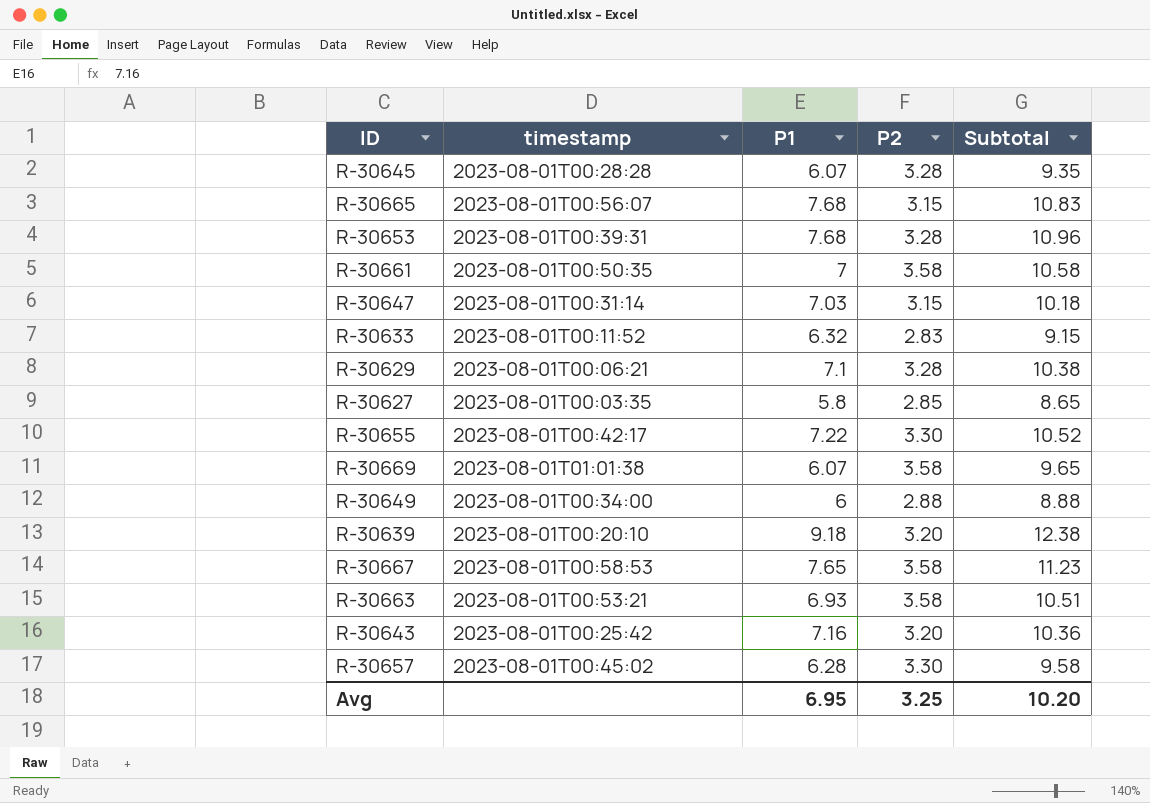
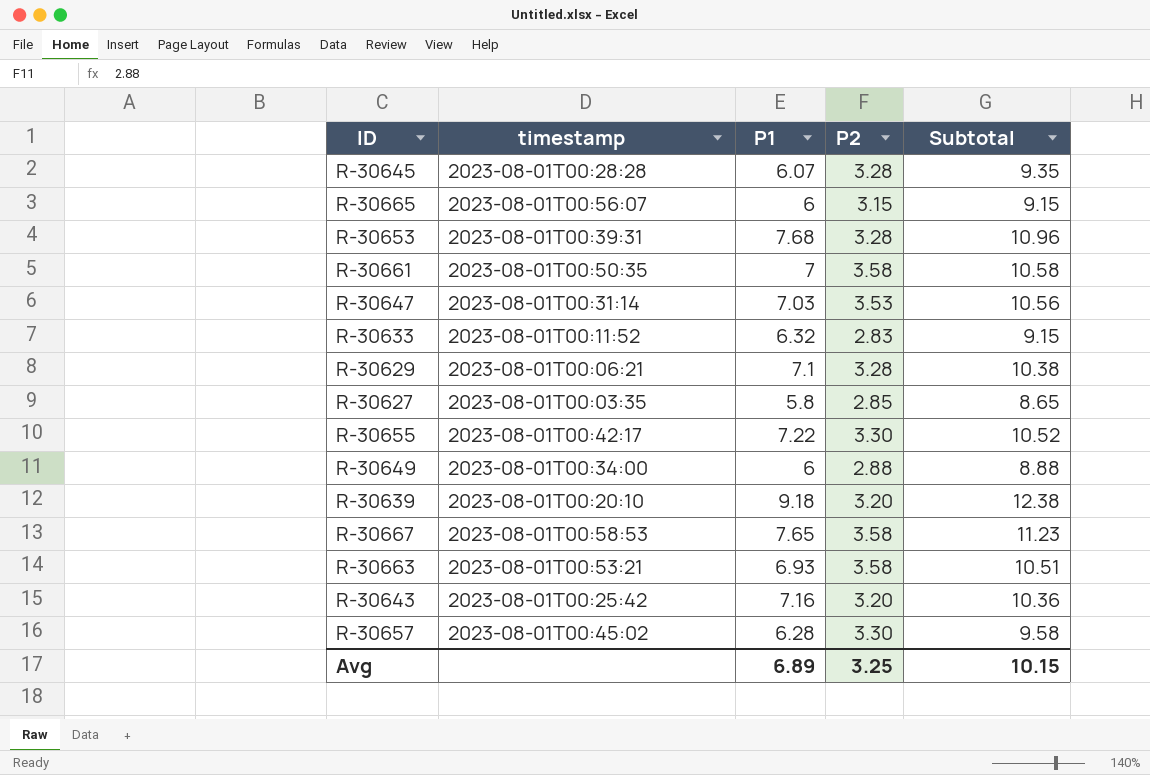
row R-30669: 2023-08-01T01:01:38 | 6.07 | 3.58 | 9.65 -> none
R-30665 | P1: 7.68 -> 6
R-30665 | Subtotal: 10.83 -> 9.15
R-30647 | P2: 3.15 -> 3.53
R-30647 | Subtotal: 10.18 -> 10.56
Avg | P1: 6.95 -> 6.89
Avg | Subtotal: 10.20 -> 10.15

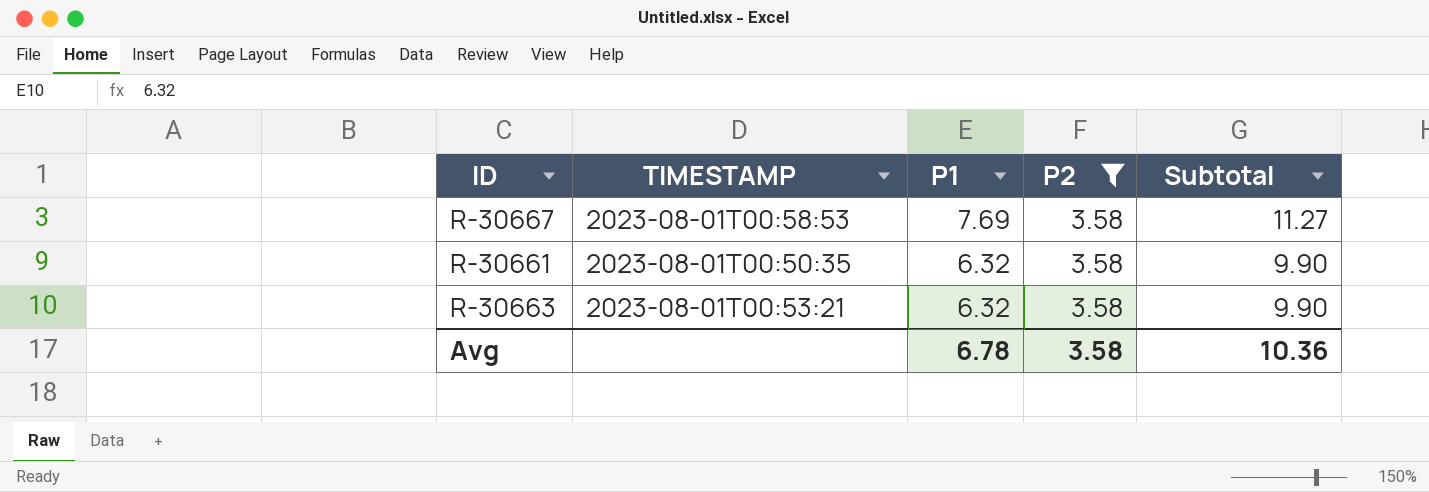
filter: none -> P2 = 3.58
row order: none -> P1 descending
column name: timestamp -> TIMESTAMP
R-30667 | P1: 7.65 -> 7.69
R-30667 | Subtotal: 11.23 -> 11.27
R-30661 | P1: 7 -> 6.32
R-30661 | Subtotal: 10.58 -> 9.90
R-30663 | P1: 6.93 -> 6.32
R-30663 | Subtotal: 10.51 -> 9.90
Avg | P1: 6.89 -> 6.78
Avg | P2: 3.25 -> 3.58
Avg | Subtotal: 10.15 -> 10.36

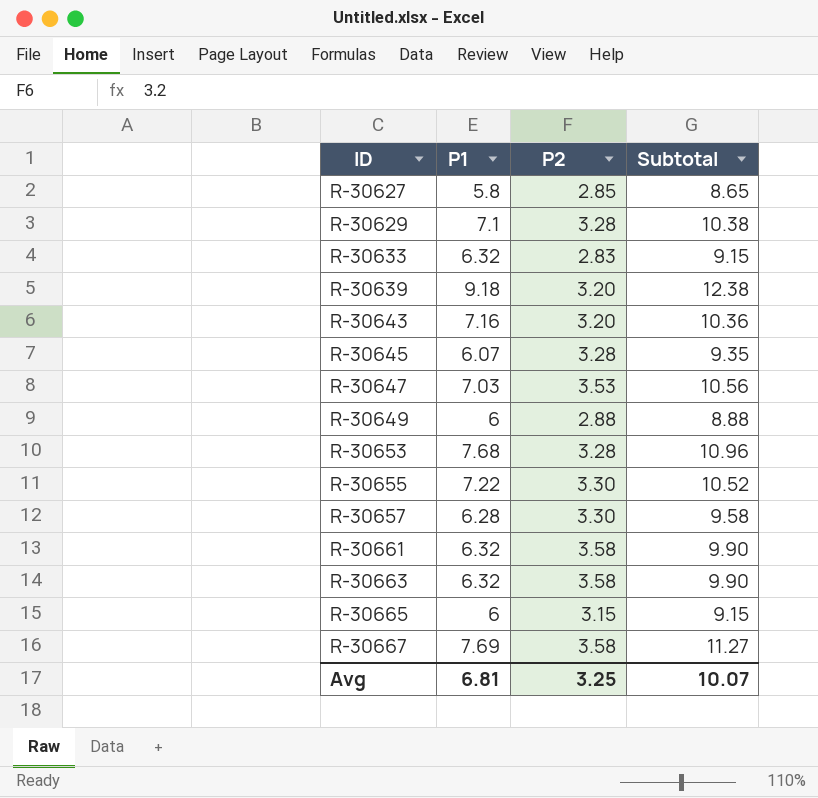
filter: P2 = 3.58 -> none
row order: P1 descending -> ID ascending
column TIMESTAMP | position: 2 -> none
Avg | P1: 6.78 -> 6.81
Avg | P2: 3.58 -> 3.25
Avg | Subtotal: 10.36 -> 10.07

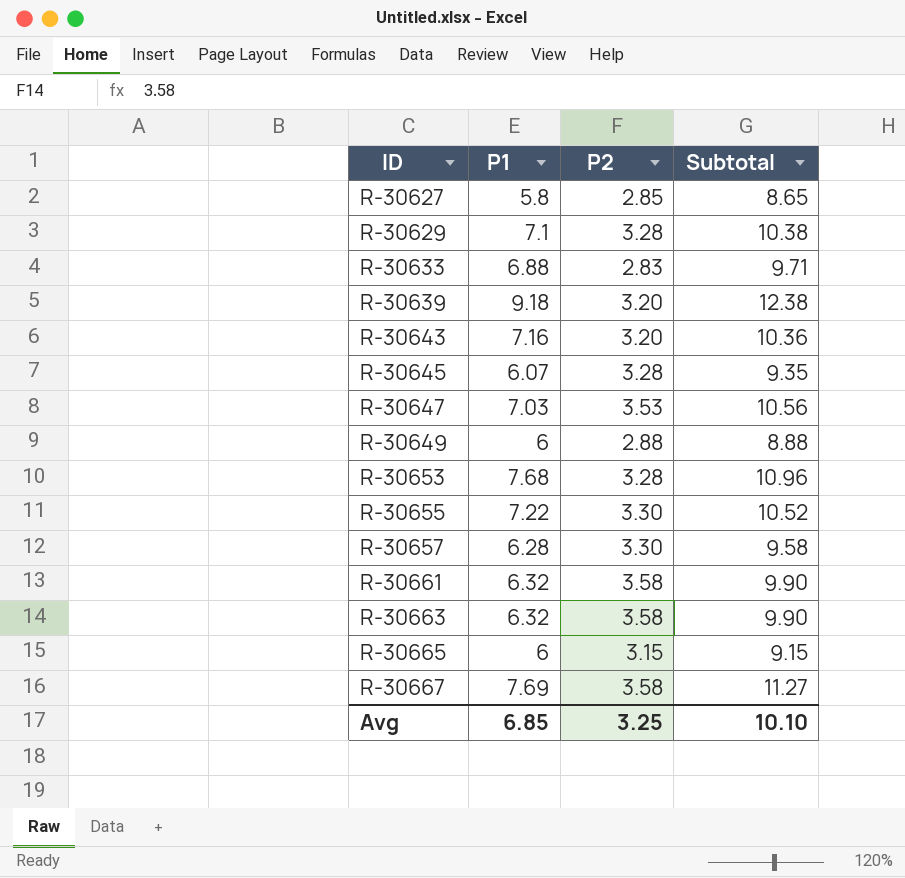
R-30633 | P1: 6.32 -> 6.88
R-30633 | Subtotal: 9.15 -> 9.71
Avg | P1: 6.81 -> 6.85
Avg | Subtotal: 10.07 -> 10.10

